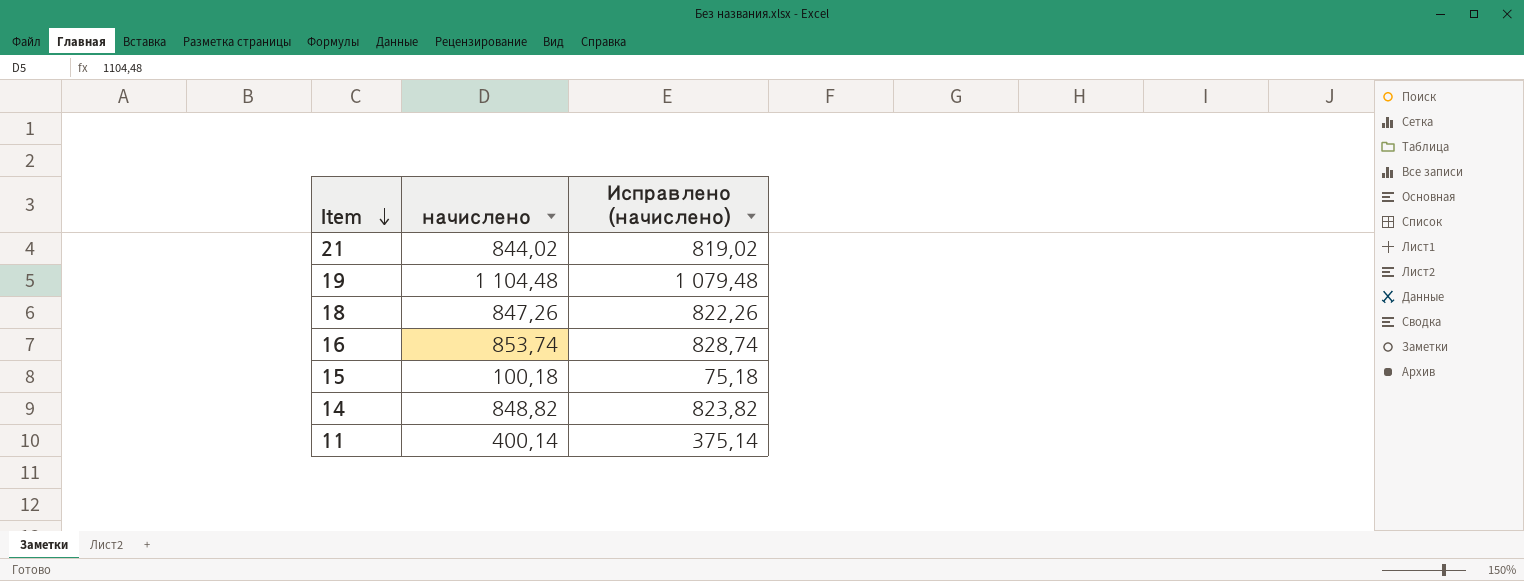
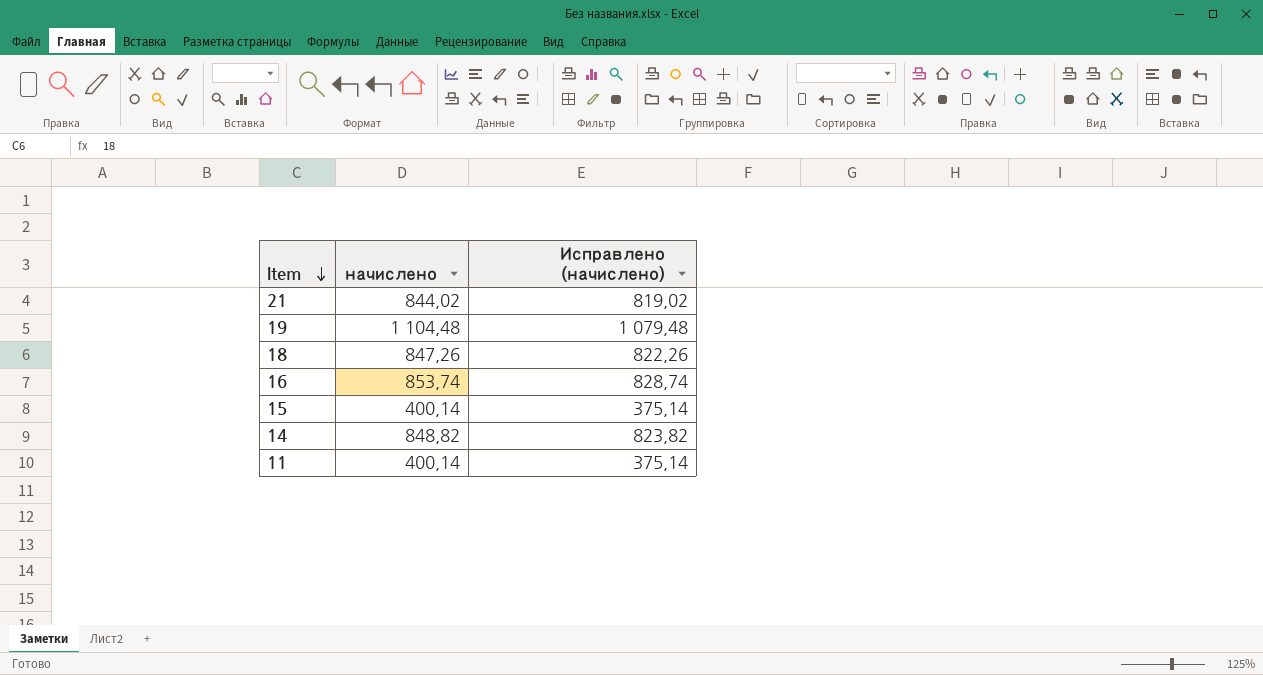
15 | начислено: 100,18 -> 400,14
15 | Исправлено (начислено): 75,18 -> 375,14

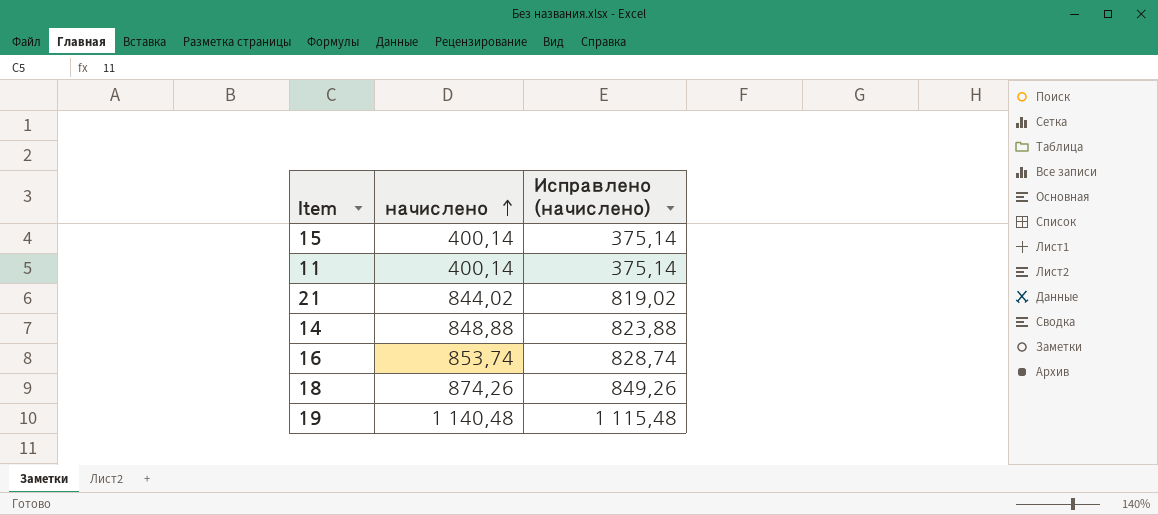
row order: Item descending -> начислено ascending
14 | начислено: 848,82 -> 848,88
14 | Исправлено (начислено): 823,82 -> 823,88
18 | начислено: 847,26 -> 874,26
18 | Исправлено (начислено): 822,26 -> 849,26
19 | начислено: 1 104,48 -> 1 140,48
19 | Исправлено (начислено): 1 079,48 -> 1 115,48

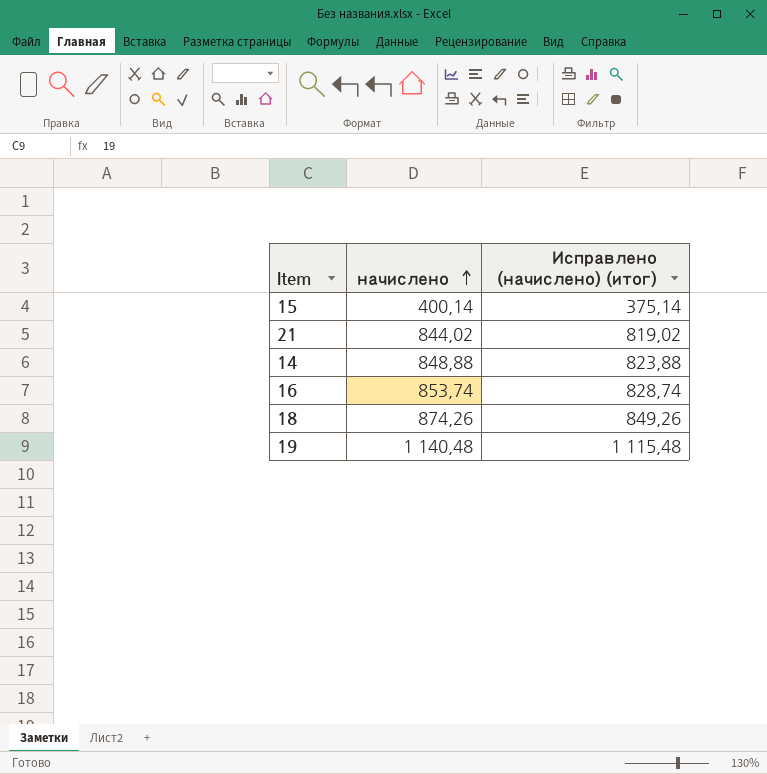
column name: Исправлено (начислено) -> Исправлено (начислено) (итог)
row 11: 400,14 | 375,14 -> none

